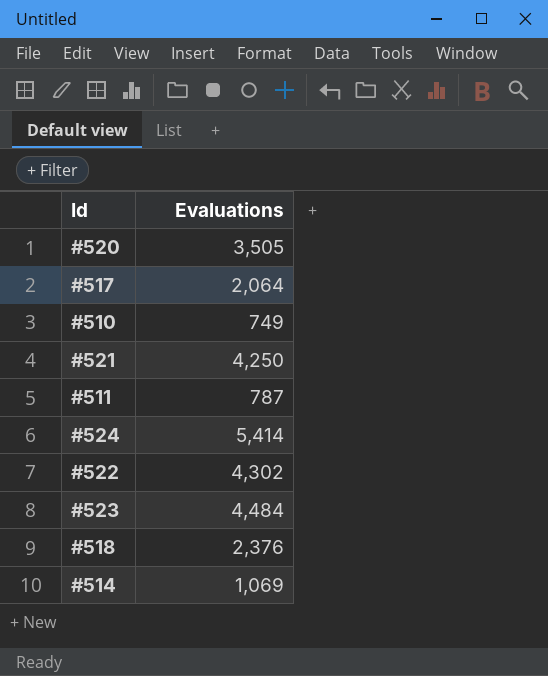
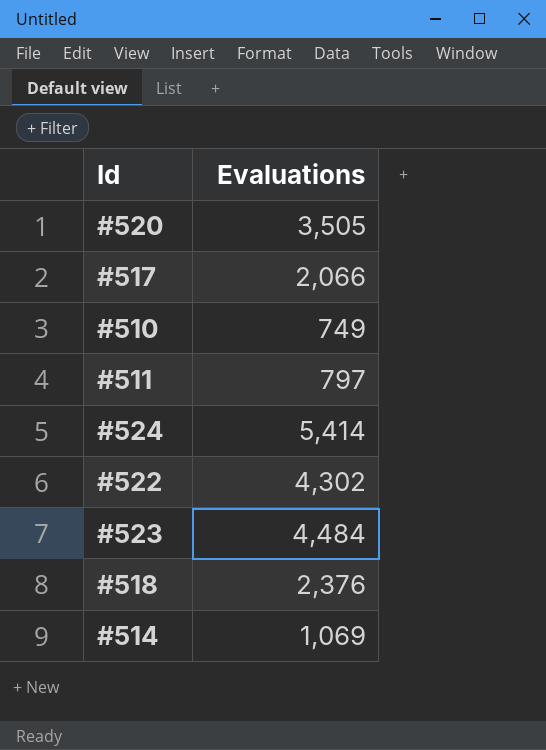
row #521: 4,250 -> none
#517 | Evaluations: 2,064 -> 2,066
#511 | Evaluations: 787 -> 797

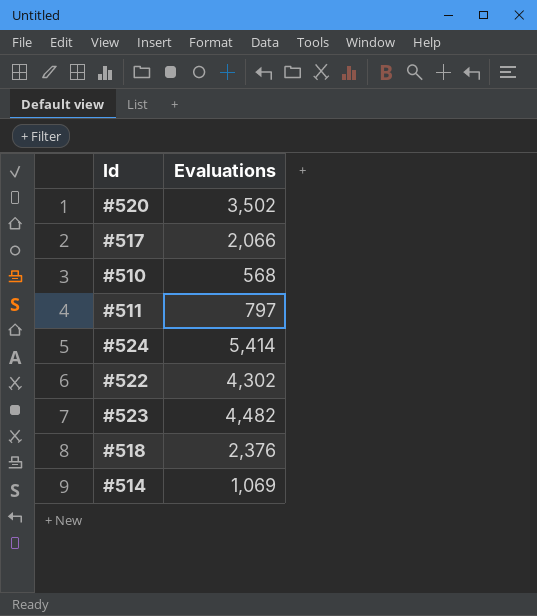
#520 | Evaluations: 3,505 -> 3,502
#510 | Evaluations: 749 -> 568
#523 | Evaluations: 4,484 -> 4,482

